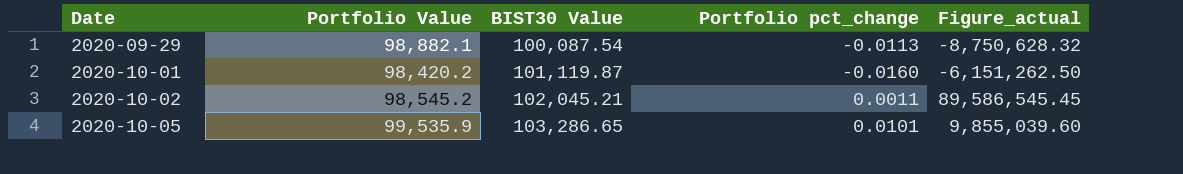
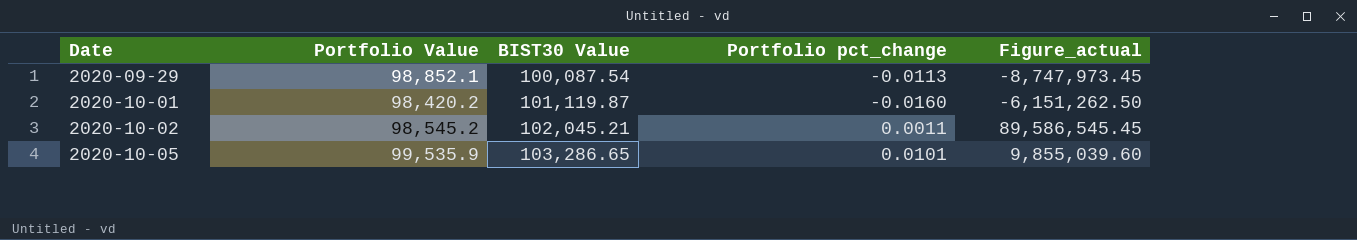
2020-09-29 | Portfolio Value: 98,882.1 -> 98,852.1
2020-09-29 | Figure_actual: -8,750,628.32 -> -8,747,973.45

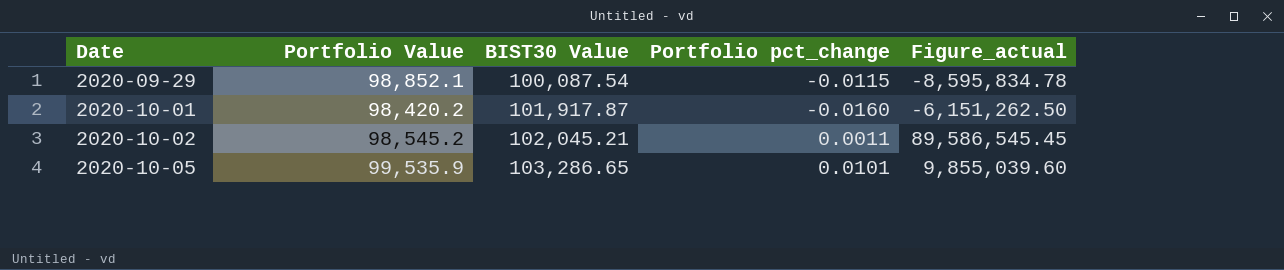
2020-09-29 | Portfolio pct_change: -0.0113 -> -0.0115
2020-09-29 | Figure_actual: -8,747,973.45 -> -8,595,834.78
2020-10-01 | BIST30 Value: 101,119.87 -> 101,917.87

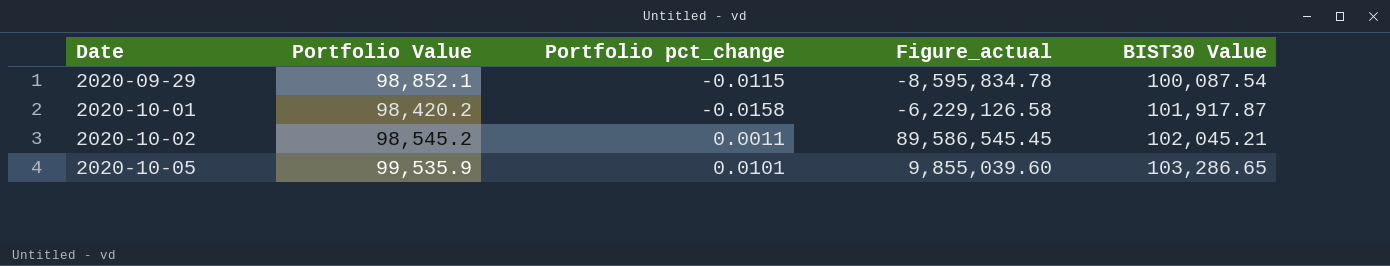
column BIST30 Value | position: 3 -> 5
2020-10-01 | Portfolio pct_change: -0.0160 -> -0.0158
2020-10-01 | Figure_actual: -6,151,262.50 -> -6,229,126.58

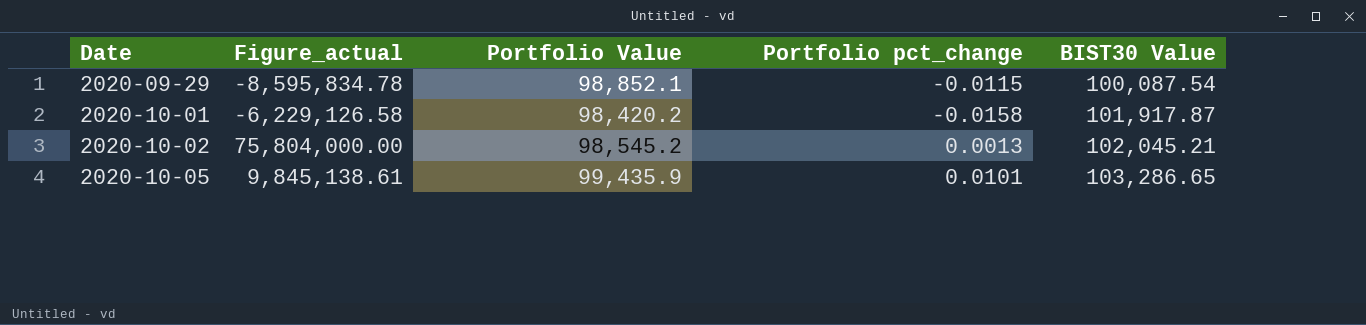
column Figure_actual | position: 4 -> 2
2020-10-02 | Figure_actual: 89,586,545.45 -> 75,804,000.00
2020-10-02 | Portfolio pct_change: 0.0011 -> 0.0013
2020-10-05 | Figure_actual: 9,855,039.60 -> 9,845,138.61
2020-10-05 | Portfolio Value: 99,535.9 -> 99,435.9

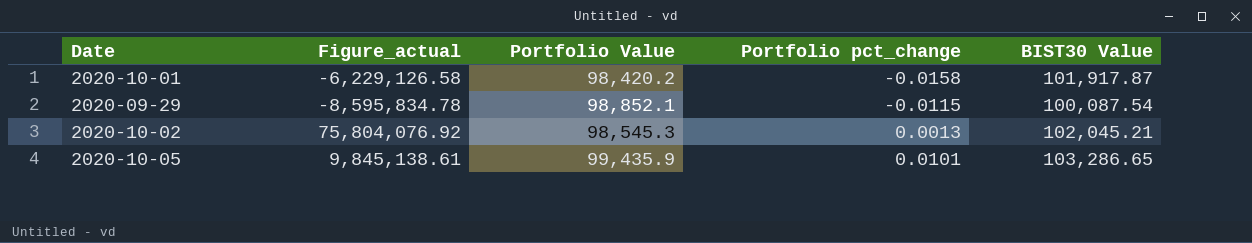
row order: Date ascending -> Portfolio pct_change ascending
2020-10-02 | Figure_actual: 75,804,000.00 -> 75,804,076.92
2020-10-02 | Portfolio Value: 98,545.2 -> 98,545.3

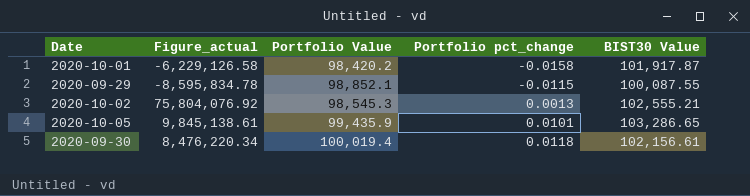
2020-09-29 | BIST30 Value: 100,087.54 -> 100,087.55
2020-10-02 | BIST30 Value: 102,045.21 -> 102,555.21
row 2020-09-30: none -> 8,476,220.34 | 100,019.4 | 0.0118 | 102,156.61

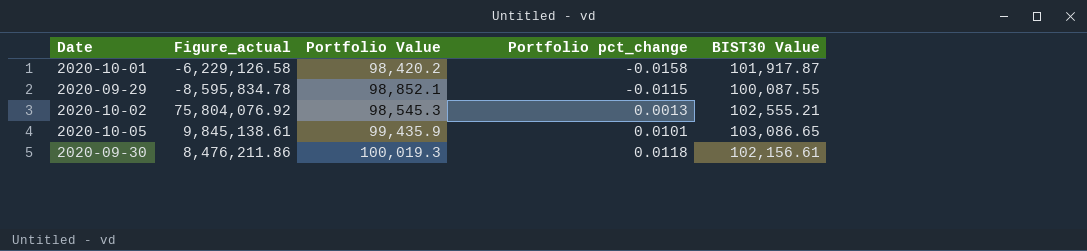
2020-10-05 | BIST30 Value: 103,286.65 -> 103,086.65
2020-09-30 | Figure_actual: 8,476,220.34 -> 8,476,211.86
2020-09-30 | Portfolio Value: 100,019.4 -> 100,019.3

